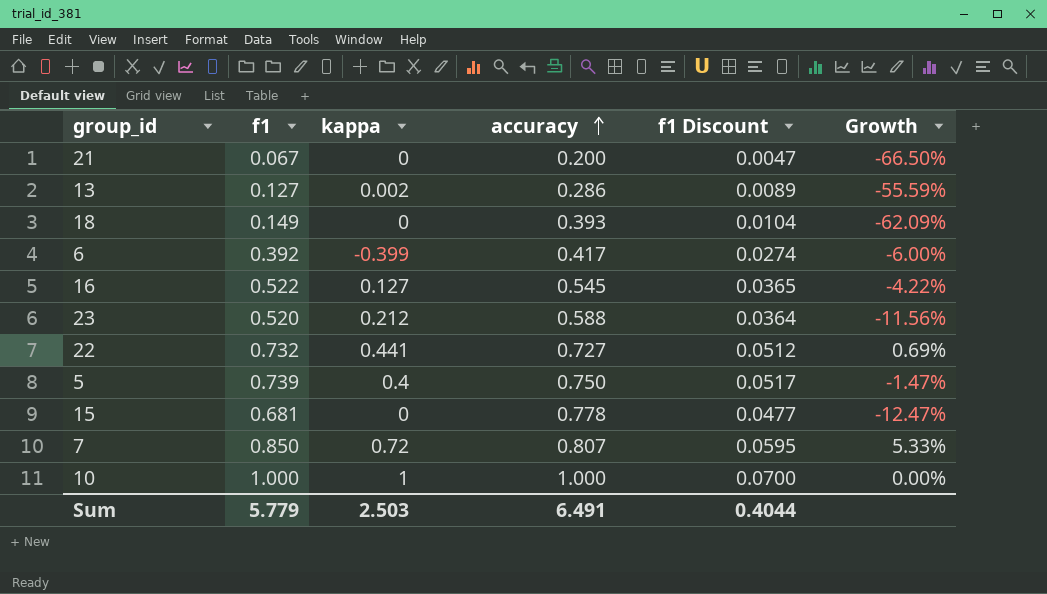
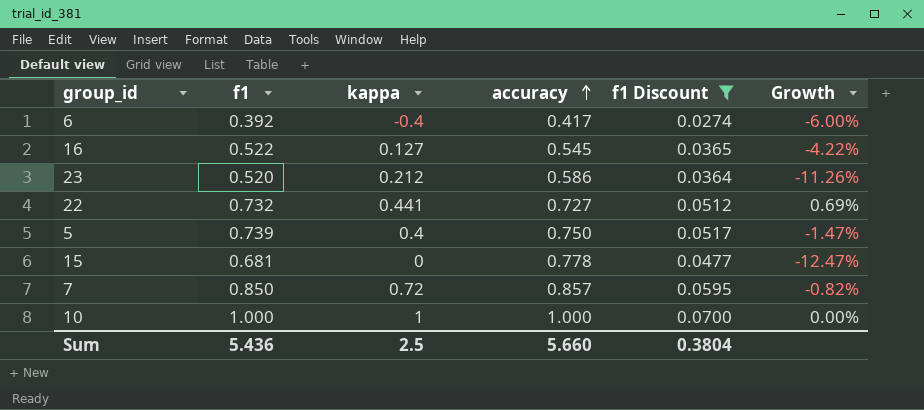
filter: none -> f1 Discount >= 0.0274
6 | kappa: -0.399 -> -0.4
23 | accuracy: 0.588 -> 0.586
23 | Growth: -11.56% -> -11.26%
7 | accuracy: 0.807 -> 0.857
7 | Growth: 5.33% -> -0.82%
Sum | f1: 5.779 -> 5.436
Sum | kappa: 2.503 -> 2.5
Sum | accuracy: 6.491 -> 5.660
Sum | f1 Discount: 0.4044 -> 0.3804

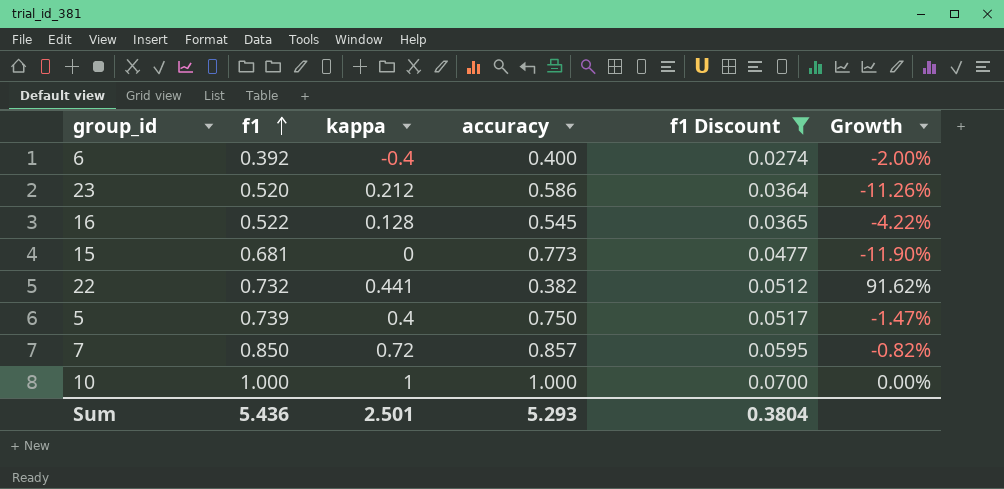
row order: accuracy ascending -> f1 ascending
6 | accuracy: 0.417 -> 0.400
6 | Growth: -6.00% -> -2.00%
16 | kappa: 0.127 -> 0.128
15 | accuracy: 0.778 -> 0.773
15 | Growth: -12.47% -> -11.90%
22 | accuracy: 0.727 -> 0.382
22 | Growth: 0.69% -> 91.62%
Sum | kappa: 2.5 -> 2.501
Sum | accuracy: 5.660 -> 5.293

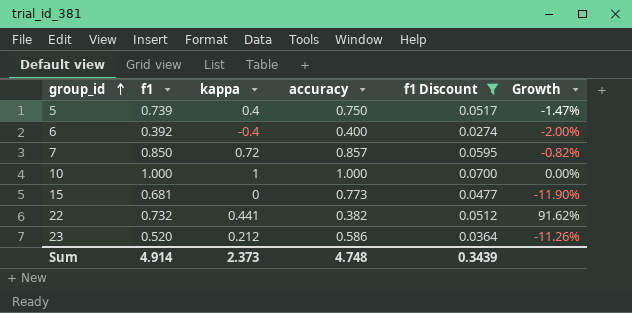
row order: f1 ascending -> group_id ascending
row 16: 0.522 | 0.128 | 0.545 | 0.0365 | -4.22% -> none
Sum | f1: 5.436 -> 4.914
Sum | kappa: 2.501 -> 2.373
Sum | accuracy: 5.293 -> 4.748
Sum | f1 Discount: 0.3804 -> 0.3439

